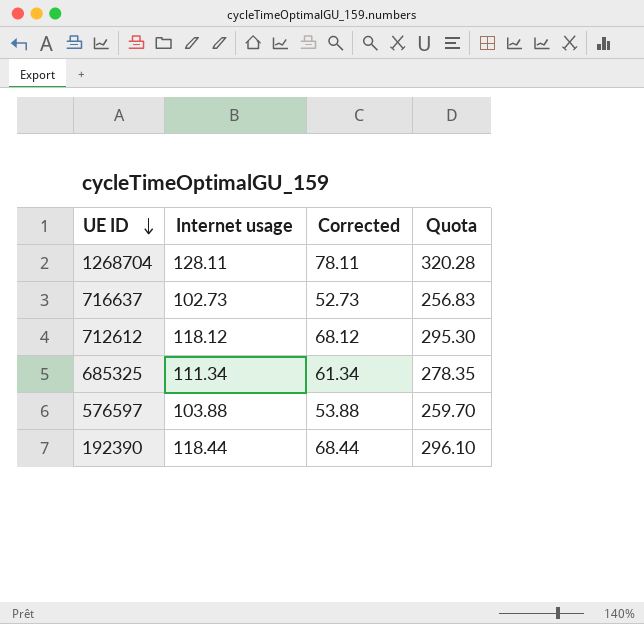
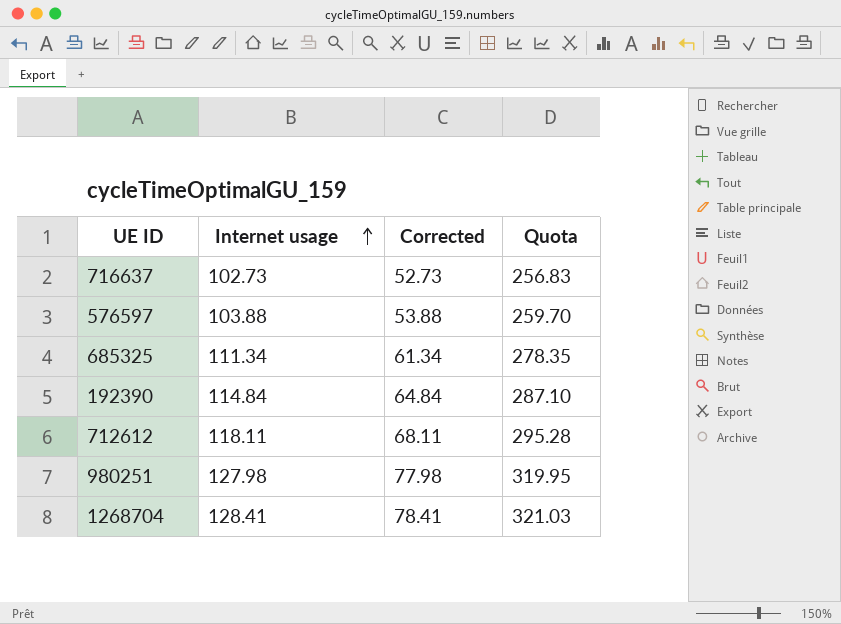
row order: UE ID descending -> Internet usage ascending
192390 | Internet usage: 118.44 -> 114.84
192390 | Corrected: 68.44 -> 64.84
192390 | Quota: 296.10 -> 287.10
712612 | Internet usage: 118.12 -> 118.11
712612 | Corrected: 68.12 -> 68.11
712612 | Quota: 295.30 -> 295.28
row 980251: none -> 127.98 | 77.98 | 319.95
1268704 | Internet usage: 128.11 -> 128.41
1268704 | Corrected: 78.11 -> 78.41
1268704 | Quota: 320.28 -> 321.03

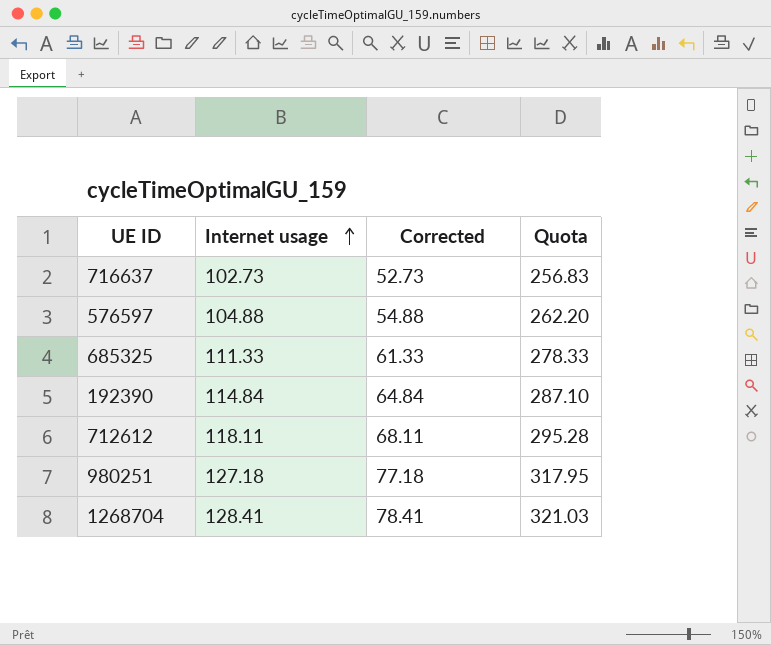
576597 | Internet usage: 103.88 -> 104.88
576597 | Corrected: 53.88 -> 54.88
576597 | Quota: 259.70 -> 262.20
685325 | Internet usage: 111.34 -> 111.33
685325 | Corrected: 61.34 -> 61.33
685325 | Quota: 278.35 -> 278.33
980251 | Internet usage: 127.98 -> 127.18
980251 | Corrected: 77.98 -> 77.18
980251 | Quota: 319.95 -> 317.95

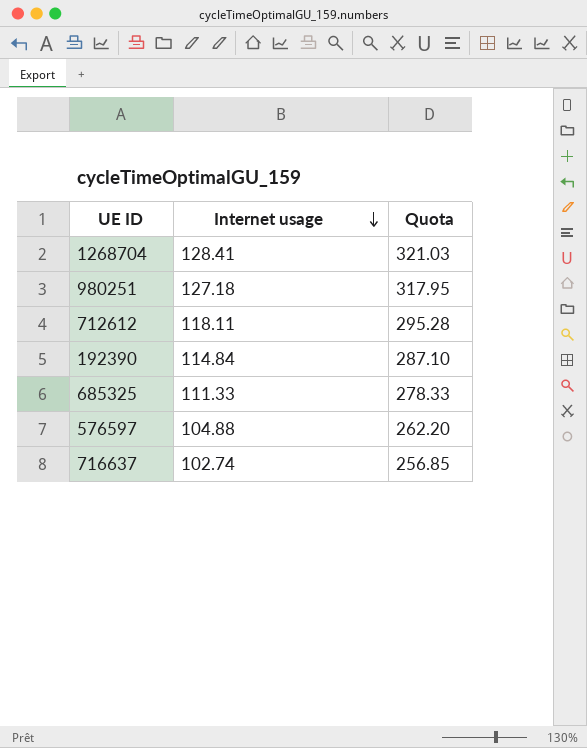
row order: Internet usage ascending -> Internet usage descending
column Corrected | formula: [Internet usage] - 50 -> none
716637 | Internet usage: 102.73 -> 102.74
716637 | Quota: 256.83 -> 256.85

